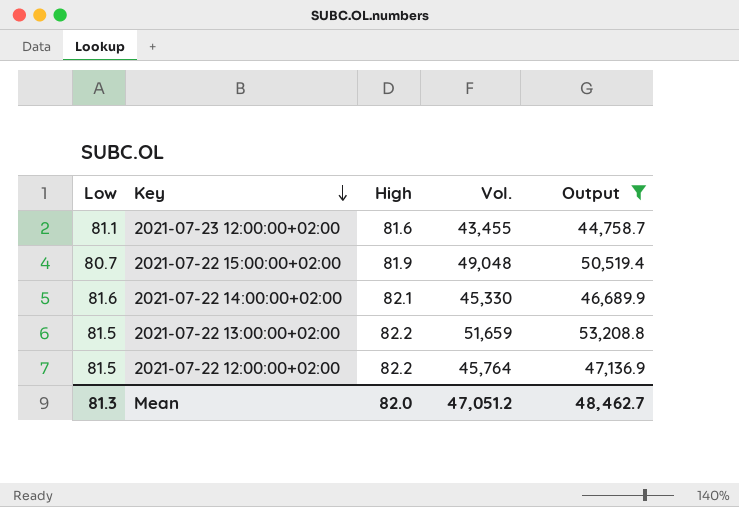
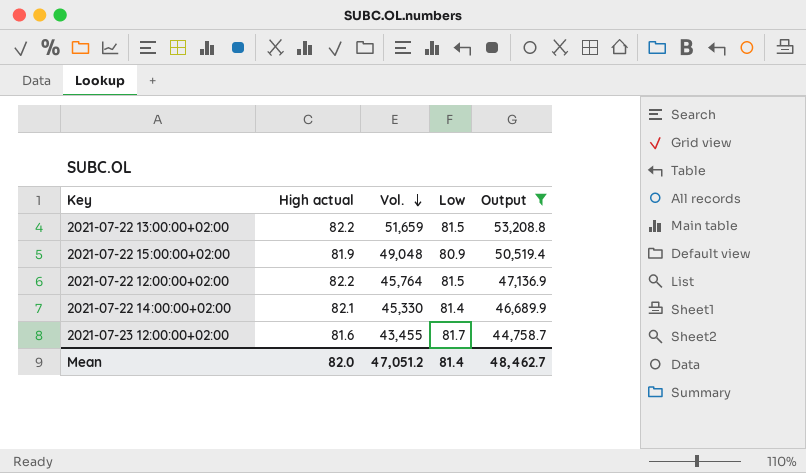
row order: Key descending -> Vol. descending
column name: High -> High actual
column Low | position: 1 -> 4
2021-07-22 15:00:00+02:00 | Low: 80.7 -> 80.9
2021-07-22 14:00:00+02:00 | Low: 81.6 -> 81.4
2021-07-23 12:00:00+02:00 | Low: 81.1 -> 81.7
Mean | Low: 81.3 -> 81.4

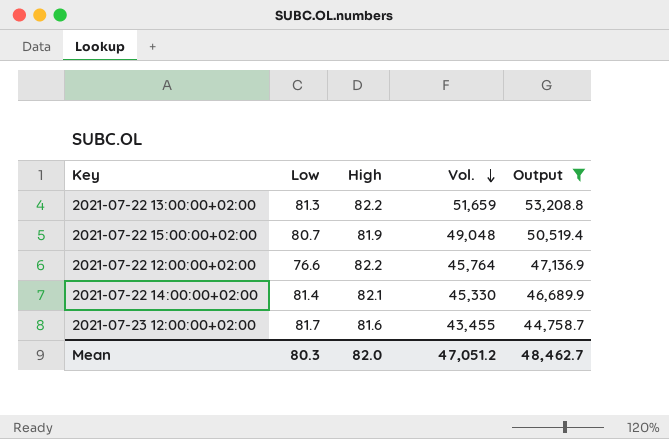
column Low | position: 4 -> 2
column name: High actual -> High
2021-07-22 13:00:00+02:00 | Low: 81.5 -> 81.3
2021-07-22 15:00:00+02:00 | Low: 80.9 -> 80.7
2021-07-22 12:00:00+02:00 | Low: 81.5 -> 76.6
Mean | Low: 81.4 -> 80.3

